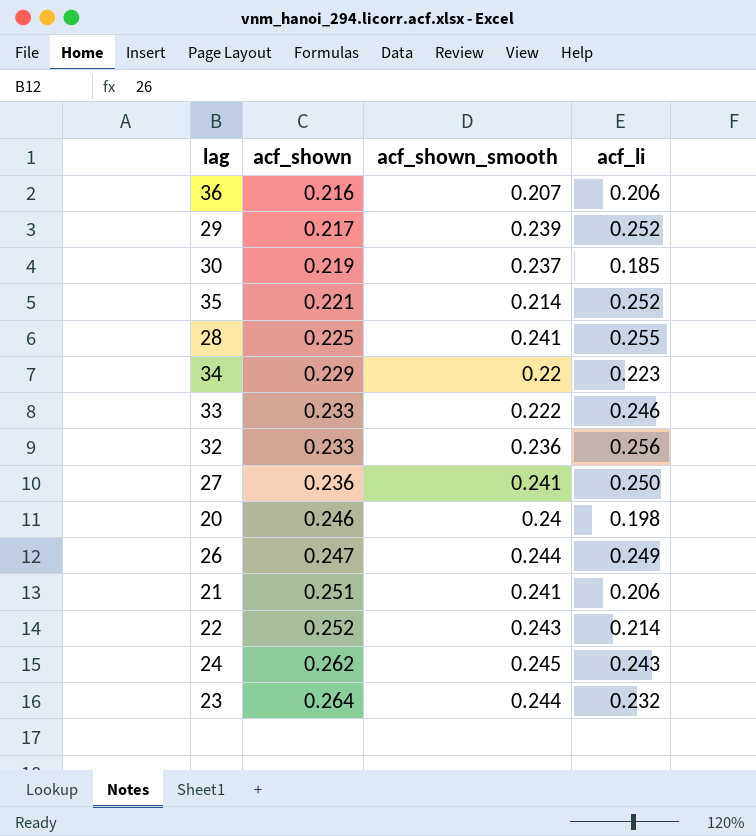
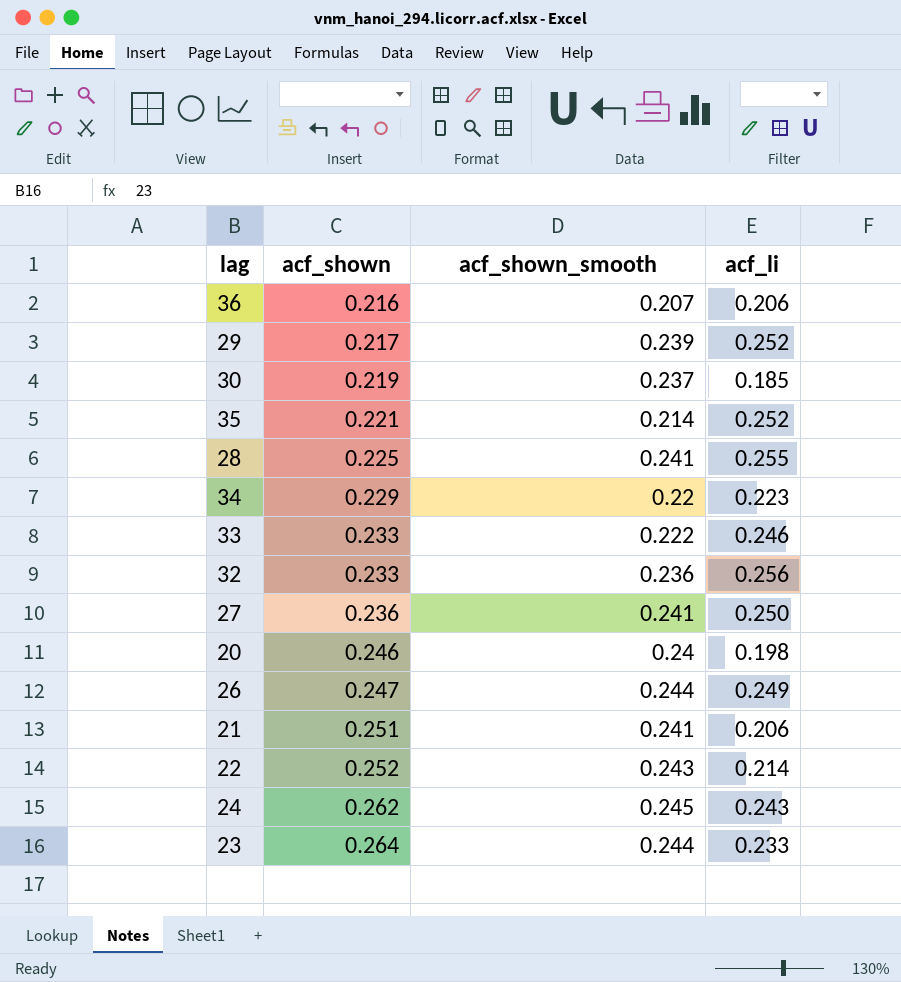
23 | acf_li: 0.232 -> 0.233

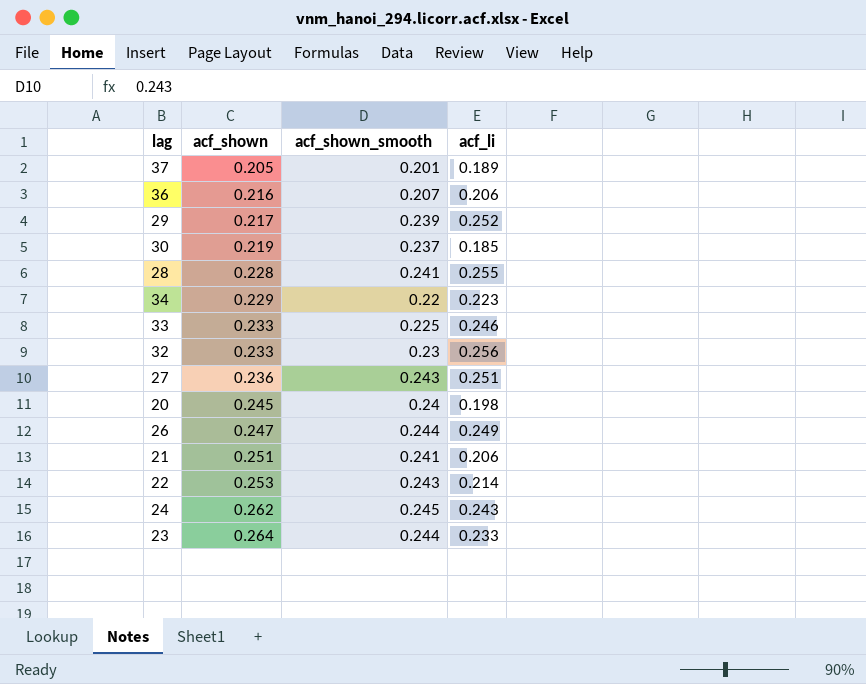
row 35: 0.221 | 0.214 | 0.252 -> none
row 37: none -> 0.205 | 0.201 | 0.189
28 | acf_shown: 0.225 -> 0.228
33 | acf_shown_smooth: 0.222 -> 0.225
32 | acf_shown_smooth: 0.236 -> 0.23
27 | acf_shown_smooth: 0.241 -> 0.243
27 | acf_li: 0.250 -> 0.251
20 | acf_shown: 0.246 -> 0.245
22 | acf_shown: 0.252 -> 0.253

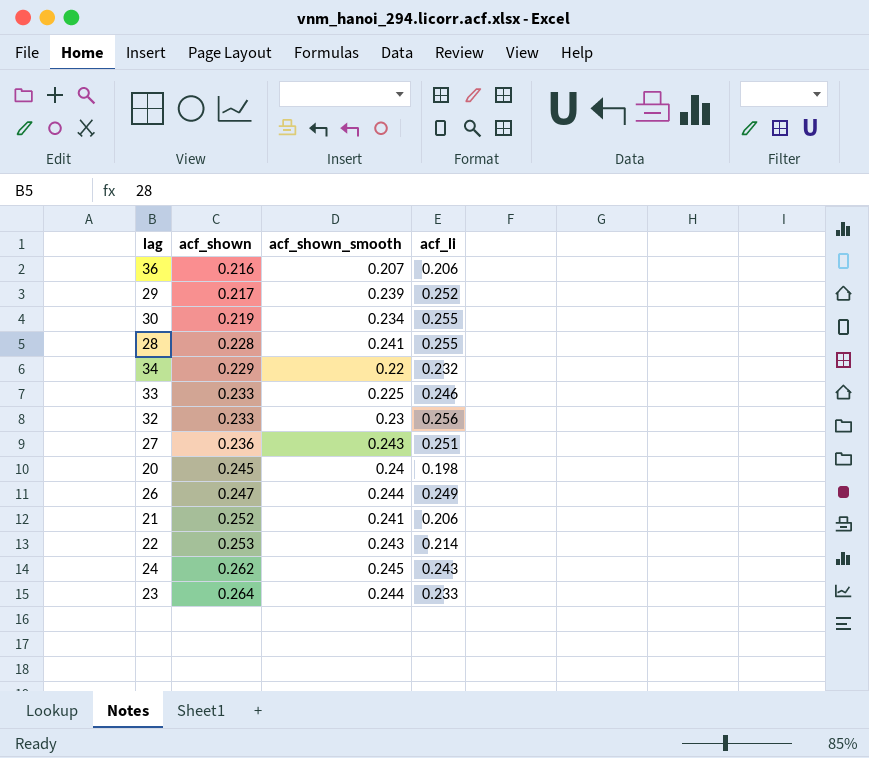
row 37: 0.205 | 0.201 | 0.189 -> none
30 | acf_shown_smooth: 0.237 -> 0.234
30 | acf_li: 0.185 -> 0.255
34 | acf_li: 0.223 -> 0.232
21 | acf_shown: 0.251 -> 0.252

